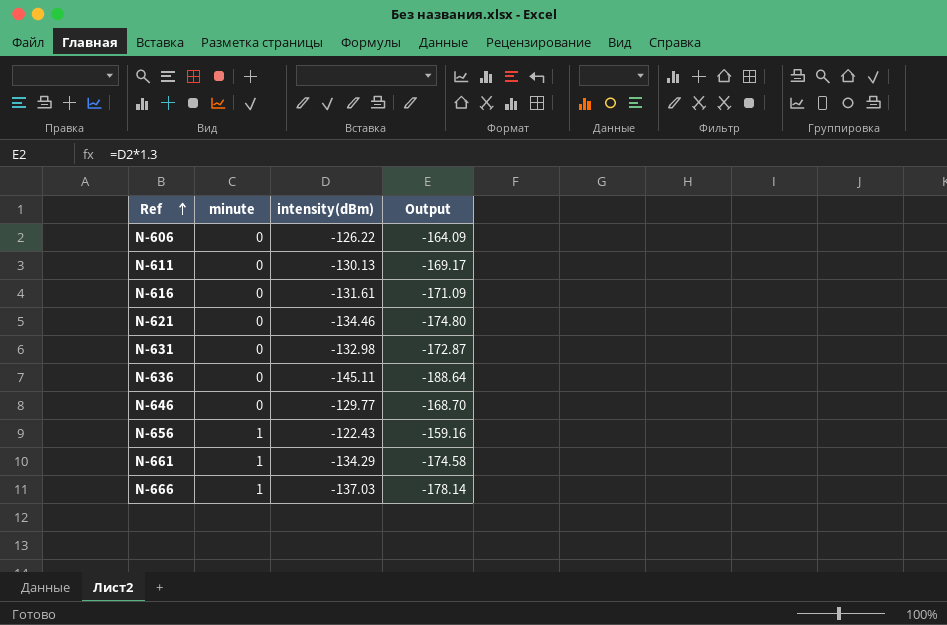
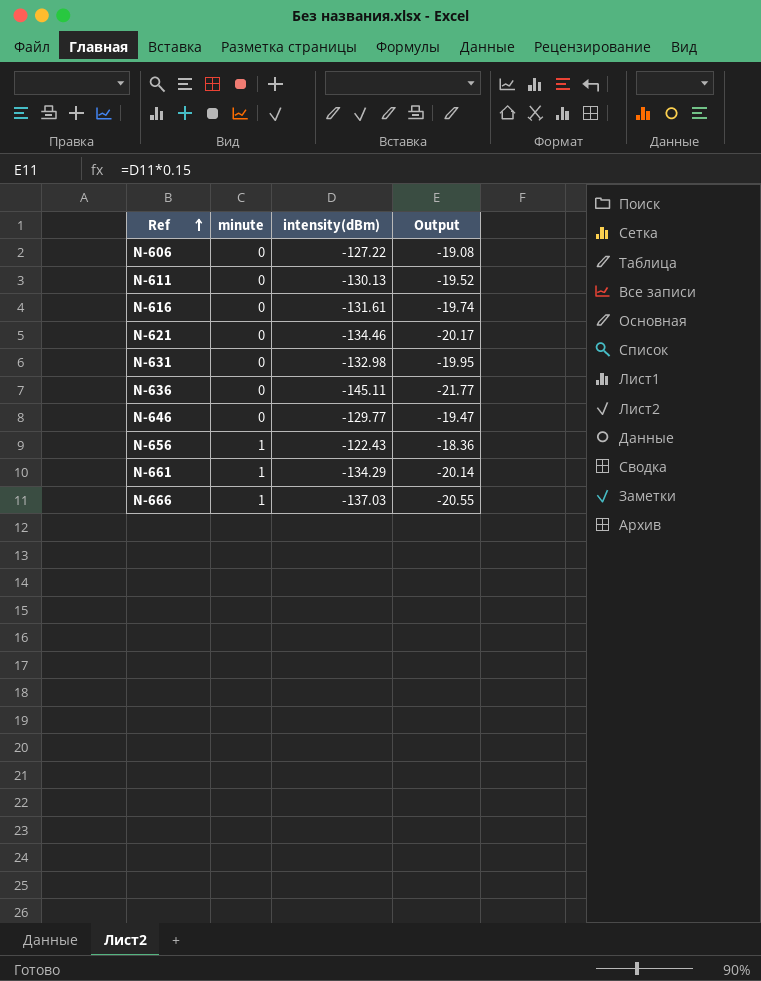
column Output | formula: [intensity(dBm)] * 1.3 -> [intensity(dBm)] * 0.15
N-606 | intensity(dBm): -126.22 -> -127.22

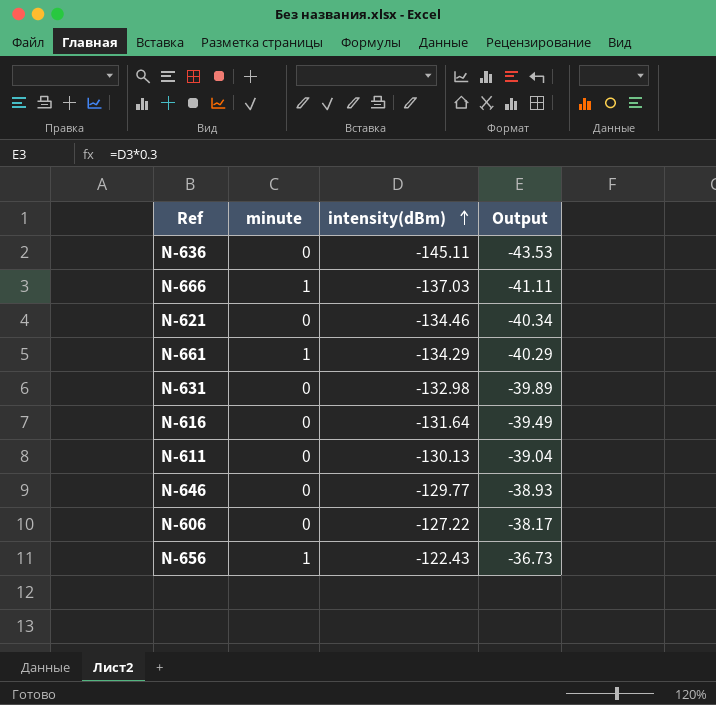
row order: Ref ascending -> intensity(dBm) ascending
column Output | formula: [intensity(dBm)] * 0.15 -> [intensity(dBm)] * 0.3
N-616 | intensity(dBm): -131.61 -> -131.64

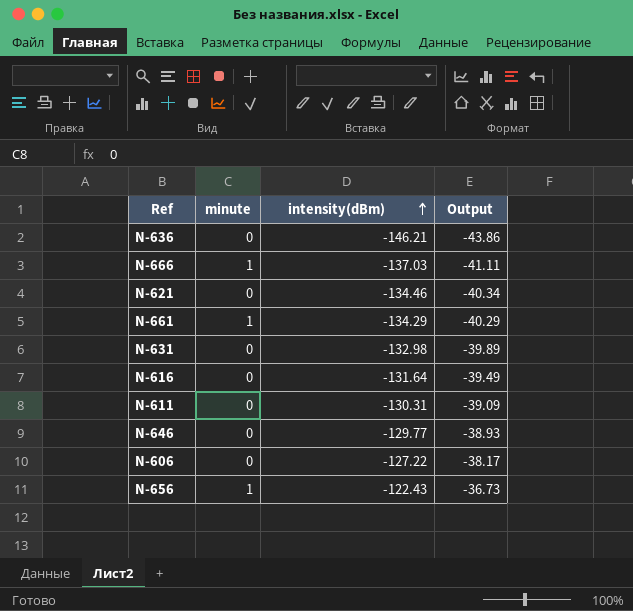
N-636 | intensity(dBm): -145.11 -> -146.21
N-636 | Output: -43.53 -> -43.86
N-611 | intensity(dBm): -130.13 -> -130.31
N-611 | Output: -39.04 -> -39.09

